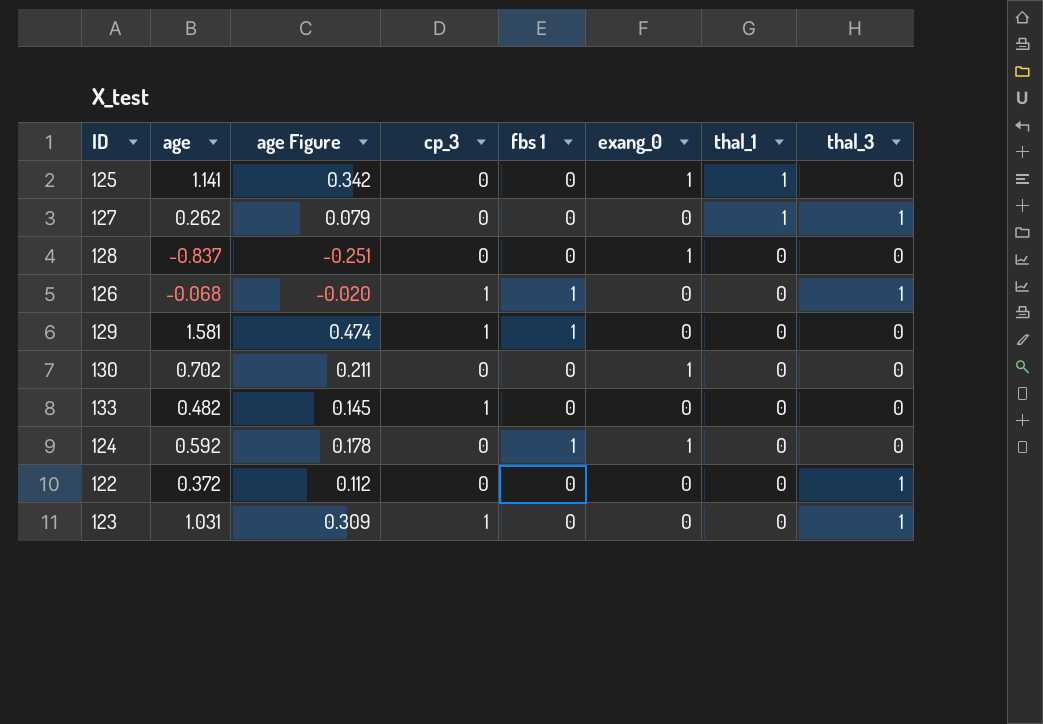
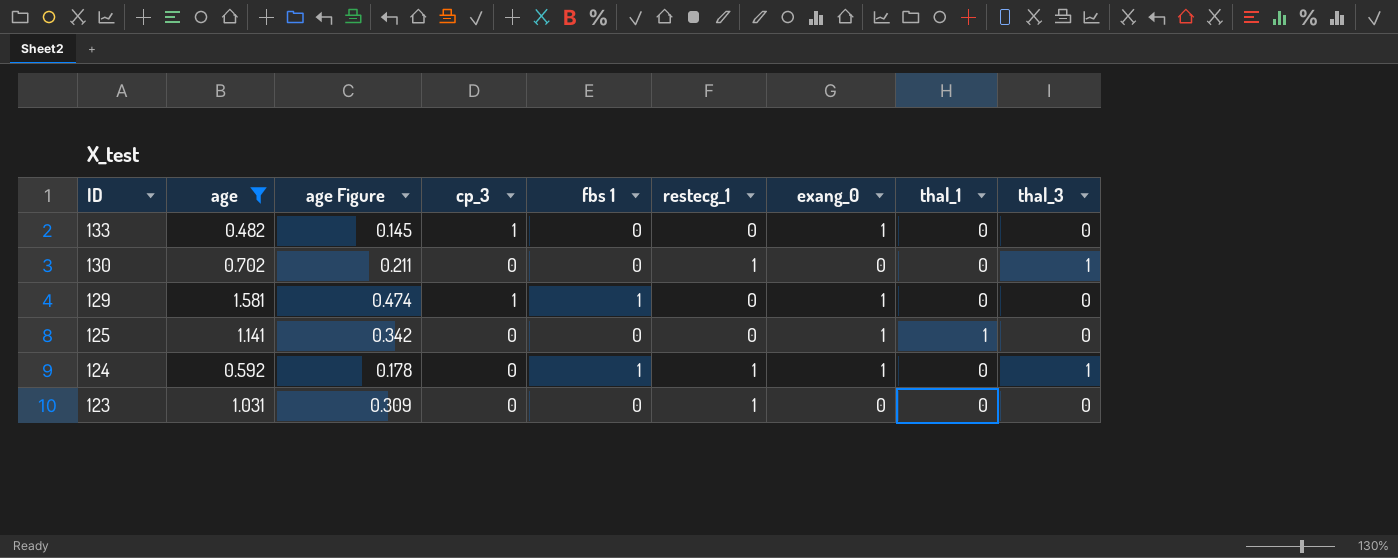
filter: none -> age >= 0.482
row order: thal_1 descending -> ID descending
column restecg_1 | position: none -> 6
133 | exang_0: 0 -> 1
130 | exang_0: 1 -> 0
130 | thal_3: 0 -> 1
129 | exang_0: 0 -> 1
124 | thal_3: 0 -> 1
123 | cp_3: 1 -> 0
123 | thal_3: 1 -> 0

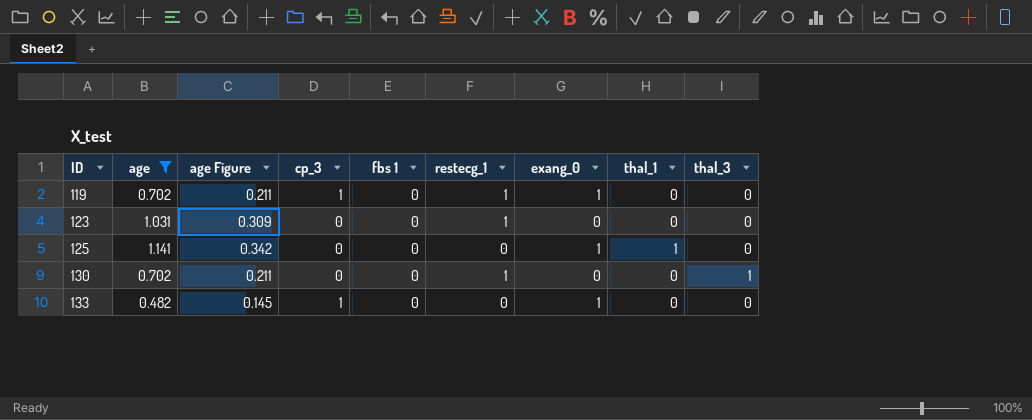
row order: ID descending -> ID ascending
row 129: 1.581 | 0.474 | 1 | 1 | 0 | 1 | 0 | 0 -> none
row 124: 0.592 | 0.178 | 0 | 1 | 1 | 1 | 0 | 1 -> none
row 119: none -> 0.702 | 0.211 | 1 | 0 | 1 | 1 | 0 | 0

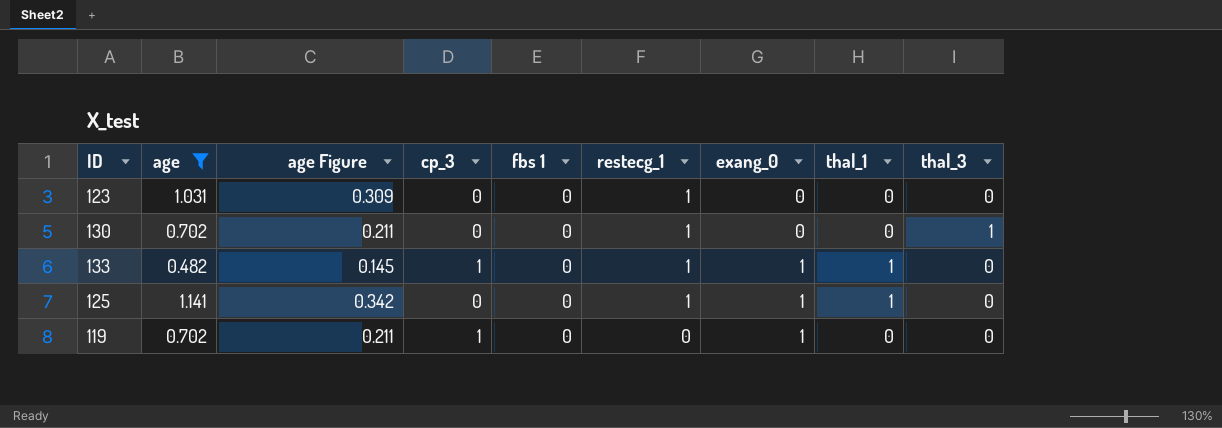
row order: ID ascending -> restecg_1 descending
133 | restecg_1: 0 -> 1
133 | thal_1: 0 -> 1
125 | restecg_1: 0 -> 1
119 | restecg_1: 1 -> 0

